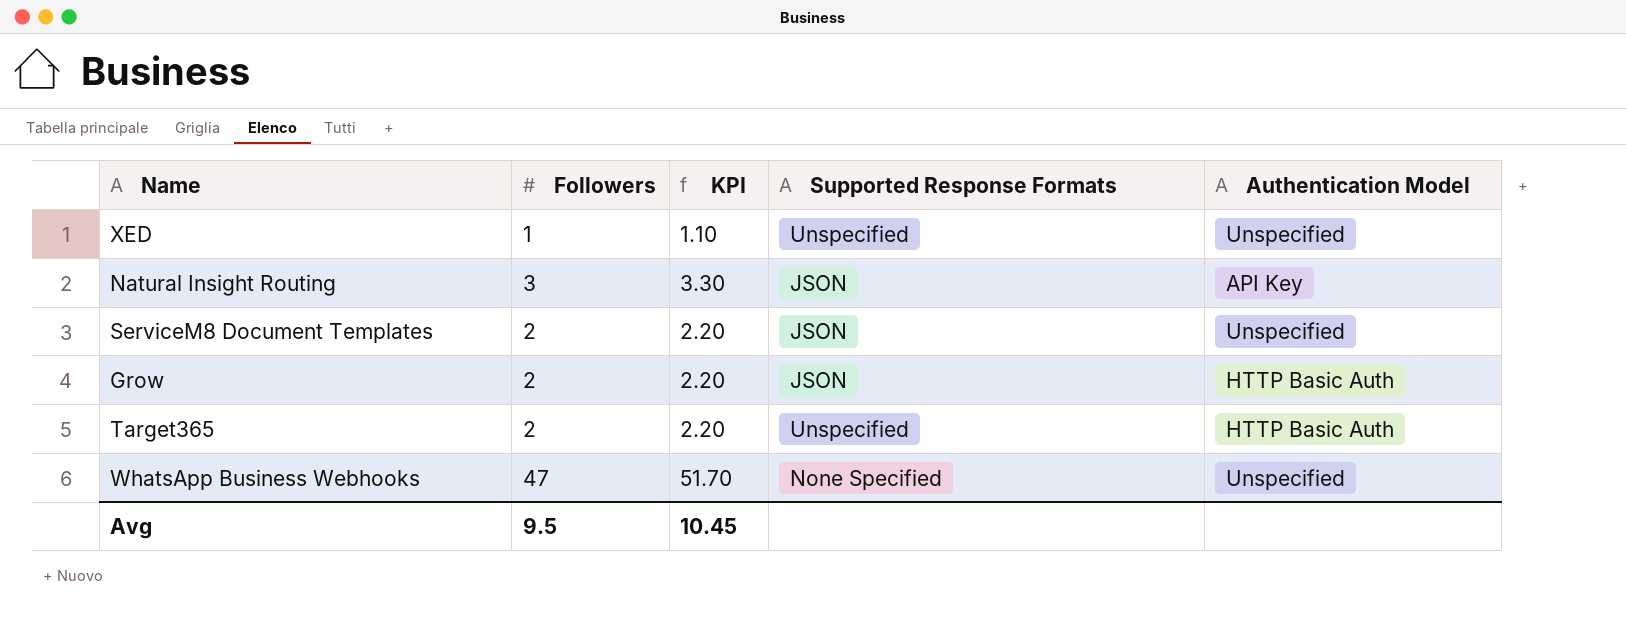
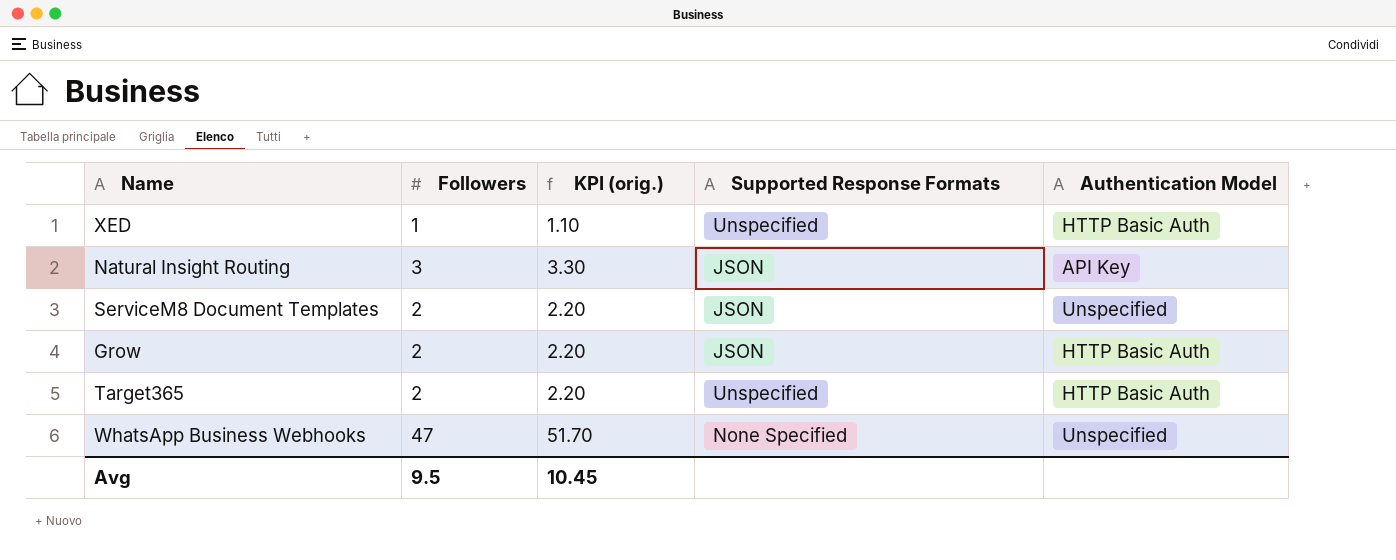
column name: KPI -> KPI (orig.)
XED | Authentication Model: Unspecified -> HTTP Basic Auth

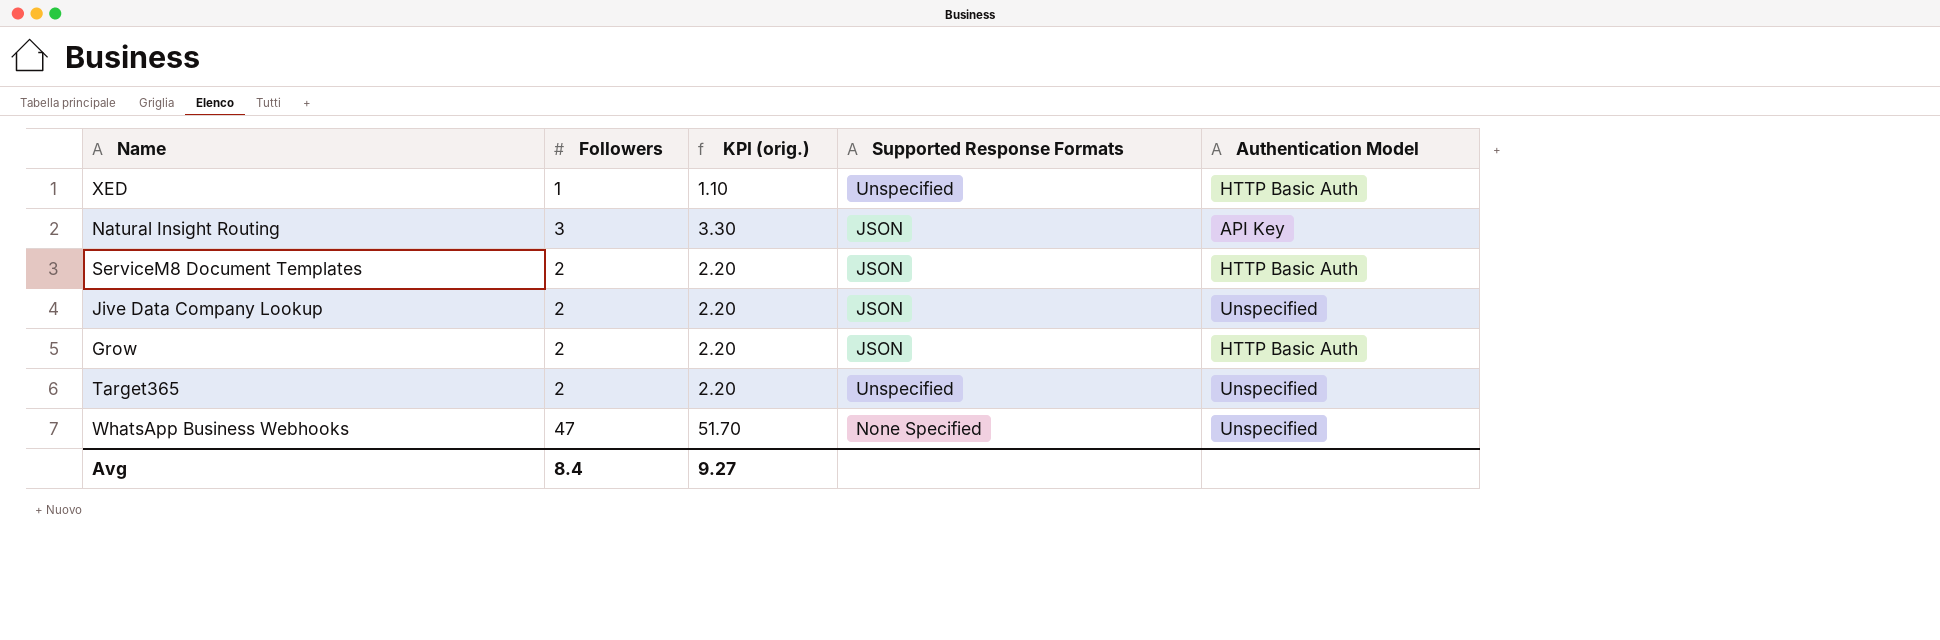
ServiceM8 Document Templates | Authentication Model: Unspecified -> HTTP Basic Auth
row Jive Data Company Lookup: none -> 2 | 2.20 | JSON | Unspecified
Target365 | Authentication Model: HTTP Basic Auth -> Unspecified
Avg | Followers: 9.5 -> 8.4
Avg | KPI (orig.): 10.45 -> 9.27

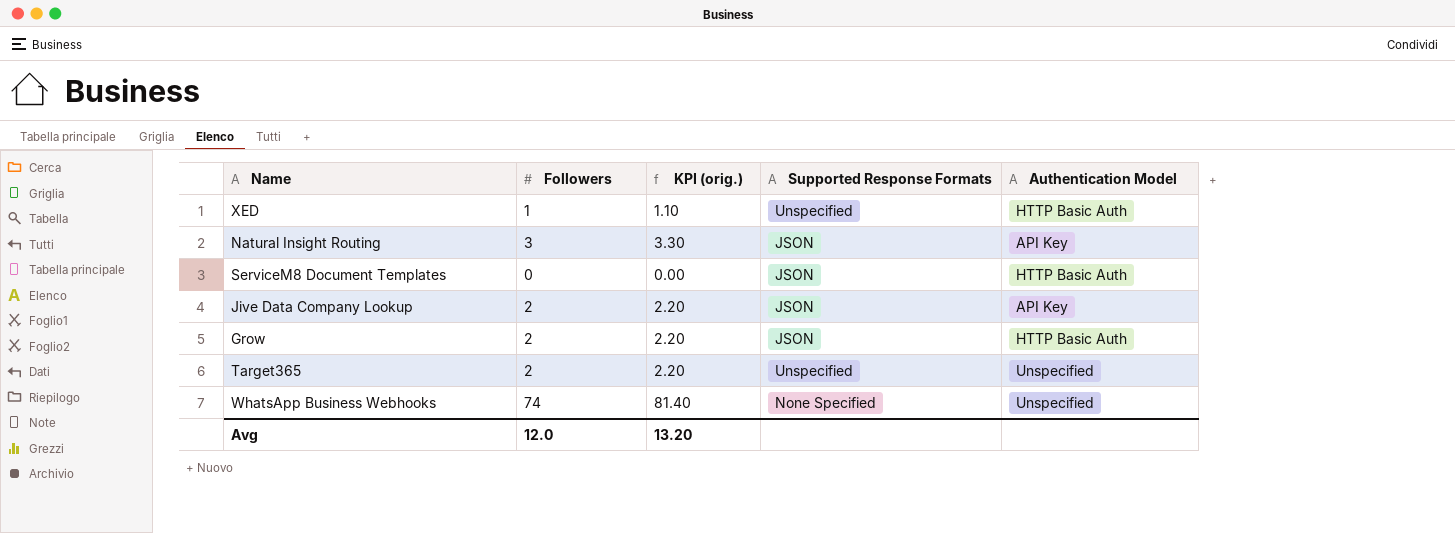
ServiceM8 Document Templates | Followers: 2 -> 0
ServiceM8 Document Templates | KPI (orig.): 2.20 -> 0.00
Jive Data Company Lookup | Authentication Model: Unspecified -> API Key
WhatsApp Business Webhooks | Followers: 47 -> 74
WhatsApp Business Webhooks | KPI (orig.): 51.70 -> 81.40
Avg | Followers: 8.4 -> 12.0
Avg | KPI (orig.): 9.27 -> 13.20

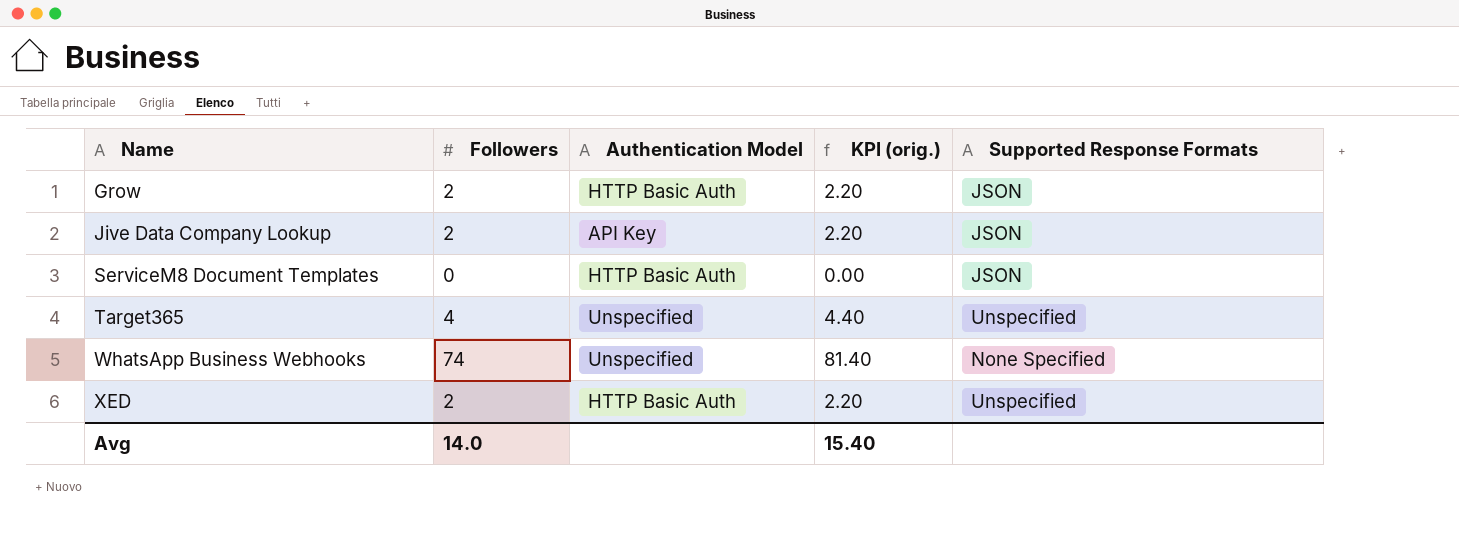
row order: none -> Name ascending
column Authentication Model | position: 5 -> 3
row Natural Insight Routing: 3 | 3.30 | JSON | API Key -> none
Target365 | Followers: 2 -> 4
Target365 | KPI (orig.): 2.20 -> 4.40
XED | Followers: 1 -> 2
XED | KPI (orig.): 1.10 -> 2.20
Avg | Followers: 12.0 -> 14.0
Avg | KPI (orig.): 13.20 -> 15.40

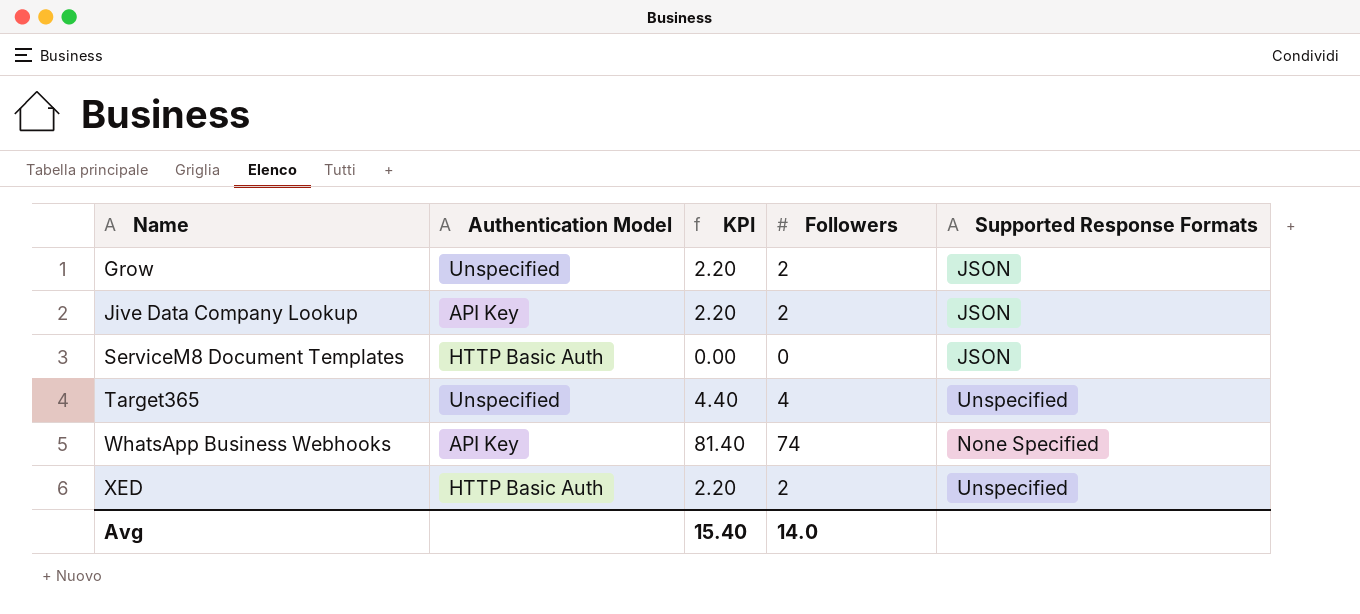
column name: KPI (orig.) -> KPI
column Followers | position: 2 -> 4
Grow | Authentication Model: HTTP Basic Auth -> Unspecified
WhatsApp Business Webhooks | Authentication Model: Unspecified -> API Key

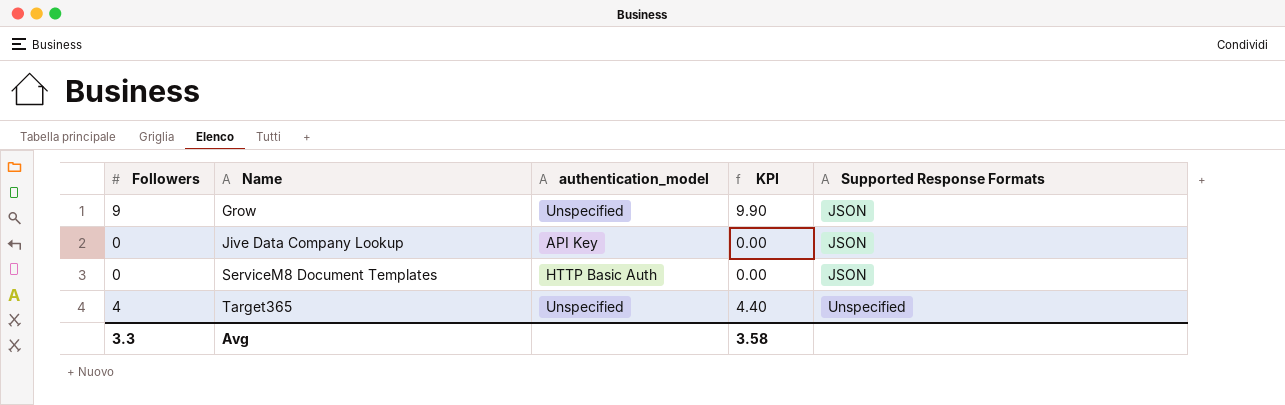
column Followers | position: 4 -> 1
column name: Authentication Model -> authentication_model
row WhatsApp Business Webhooks: API Key | 81.40 | 74 | None Specified -> none
row XED: HTTP Basic Auth | 2.20 | 2 | Unspecified -> none
Grow | Followers: 2 -> 9
Grow | KPI: 2.20 -> 9.90
Jive Data Company Lookup | Followers: 2 -> 0
Jive Data Company Lookup | KPI: 2.20 -> 0.00
Avg | Followers: 14.0 -> 3.3
Avg | KPI: 15.40 -> 3.58

